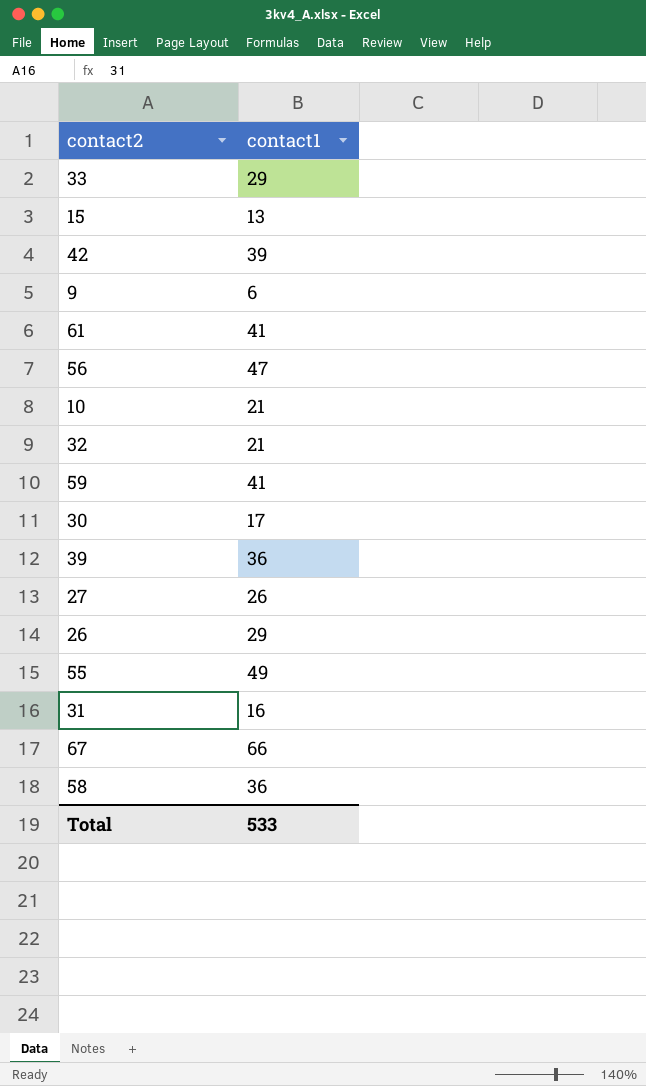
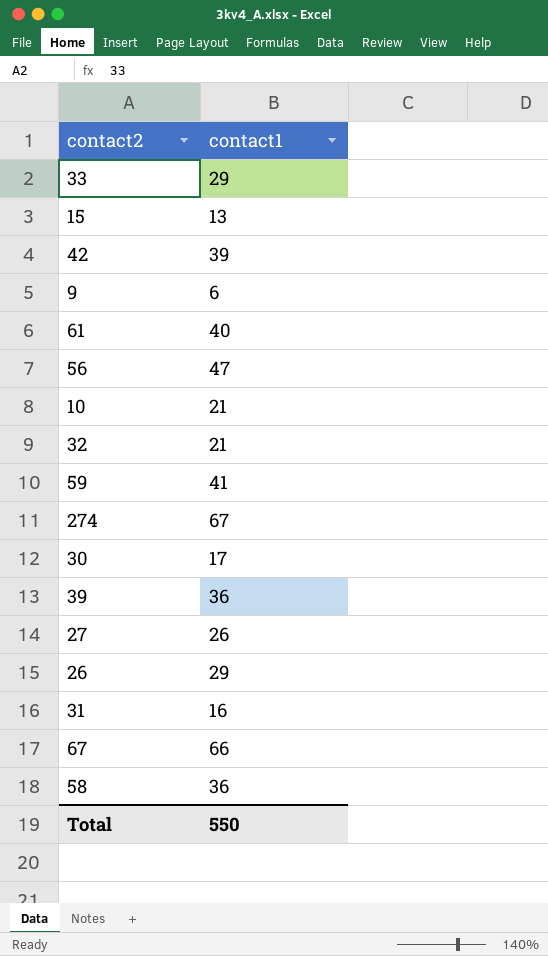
row 55: 49 -> none
61 | contact1: 41 -> 40
row 274: none -> 67
Total | contact1: 533 -> 550

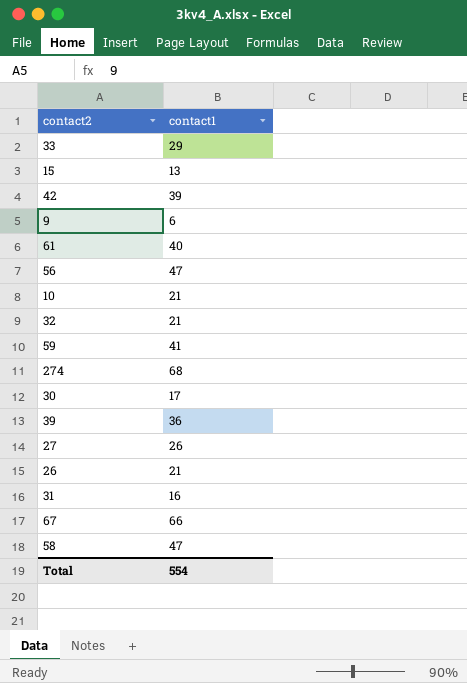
274 | contact1: 67 -> 68
26 | contact1: 29 -> 21
58 | contact1: 36 -> 47
Total | contact1: 550 -> 554

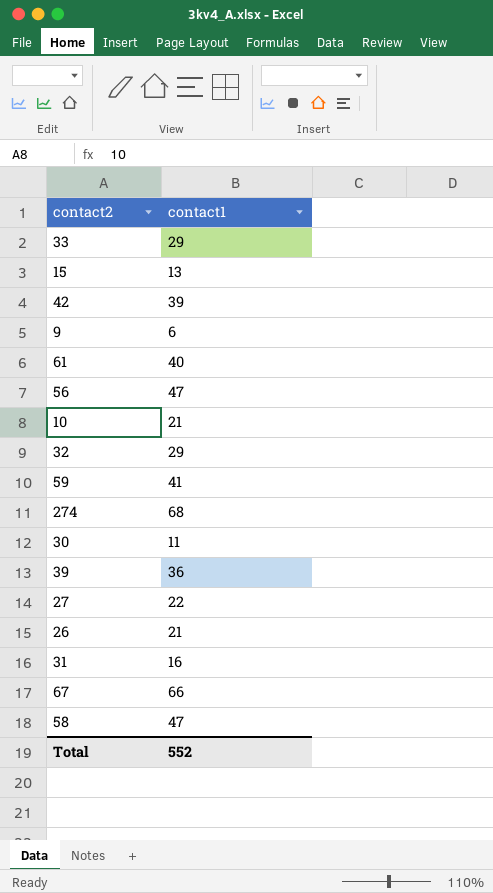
32 | contact1: 21 -> 29
30 | contact1: 17 -> 11
27 | contact1: 26 -> 22
Total | contact1: 554 -> 552

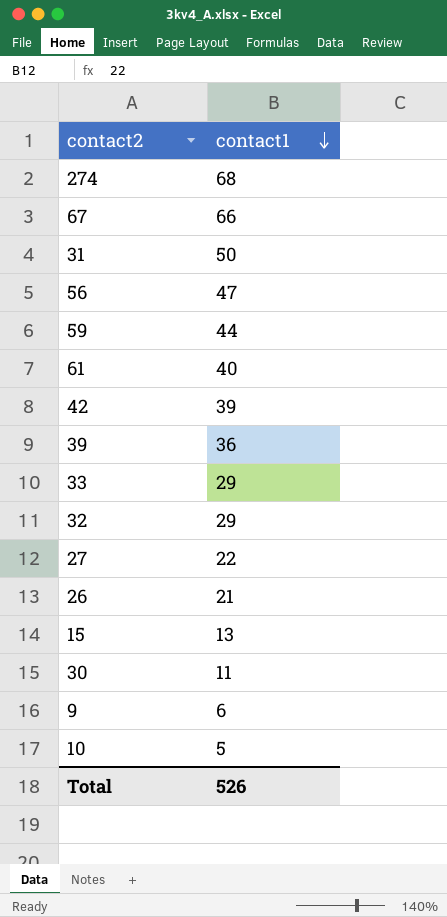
row order: none -> contact1 descending
row 58: 47 -> none
31 | contact1: 16 -> 50
59 | contact1: 41 -> 44
10 | contact1: 21 -> 5
Total | contact1: 552 -> 526

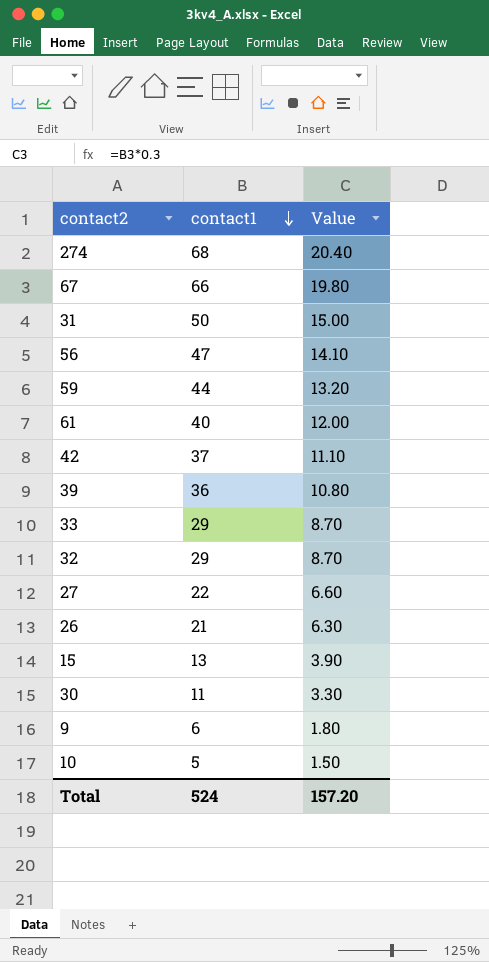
column Value | formula: none -> [contact1] * 0.3
42 | contact1: 39 -> 37
Total | contact1: 526 -> 524

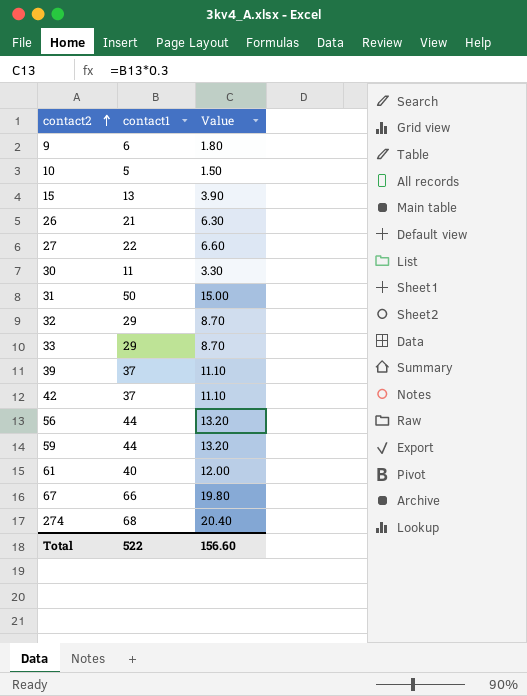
row order: contact1 descending -> contact2 ascending
39 | contact1: 36 -> 37
39 | Value: 10.80 -> 11.10
56 | contact1: 47 -> 44
56 | Value: 14.10 -> 13.20
Total | contact1: 524 -> 522
Total | Value: 157.20 -> 156.60

